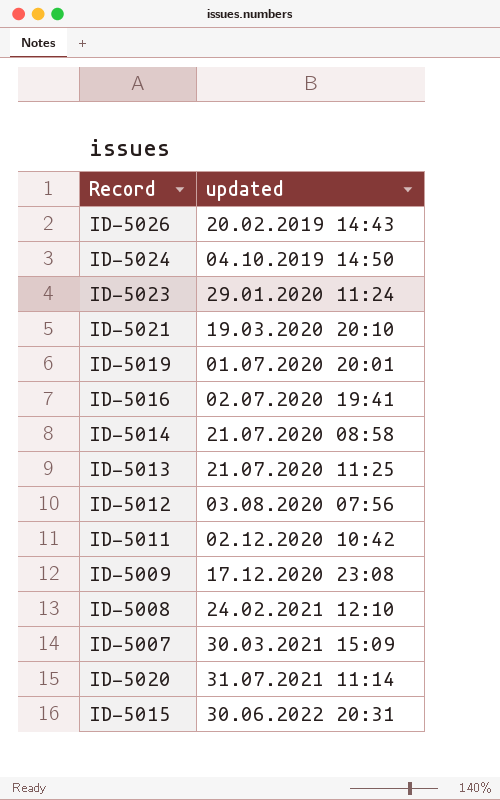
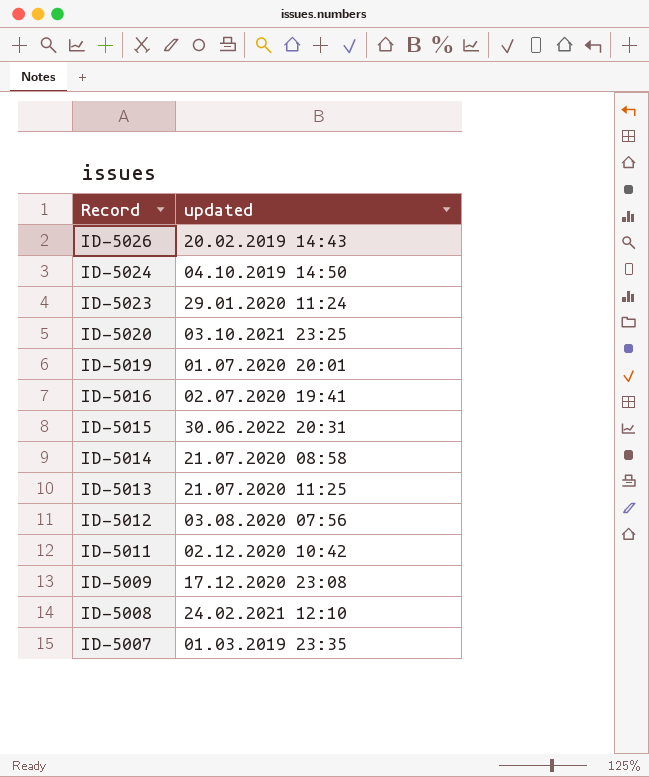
row order: updated ascending -> Record descending
row ID-5021: 19.03.2020 20:10 -> none
ID-5020 | updated: 31.07.2021 11:14 -> 03.10.2021 23:25
ID-5007 | updated: 30.03.2021 15:09 -> 01.03.2019 23:35

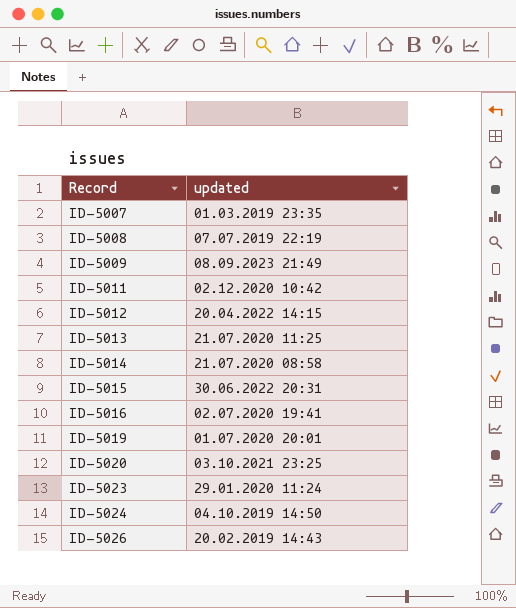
row order: Record descending -> Record ascending
ID-5008 | updated: 24.02.2021 12:10 -> 07.07.2019 22:19
ID-5009 | updated: 17.12.2020 23:08 -> 08.09.2023 21:49
ID-5012 | updated: 03.08.2020 07:56 -> 20.04.2022 14:15

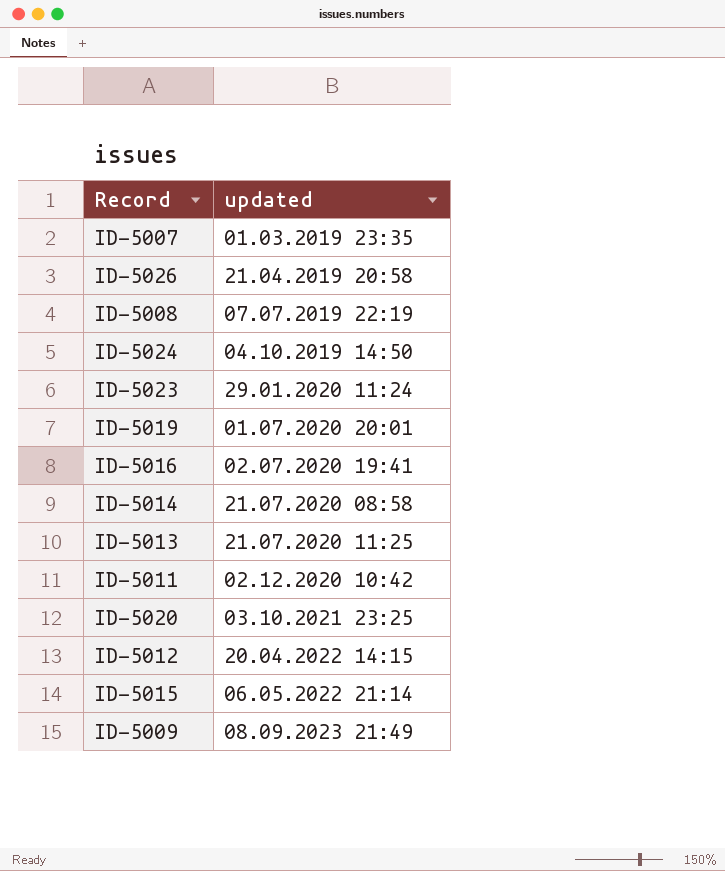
row order: Record ascending -> updated ascending
ID-5026 | updated: 20.02.2019 14:43 -> 21.04.2019 20:58
ID-5015 | updated: 30.06.2022 20:31 -> 06.05.2022 21:14

